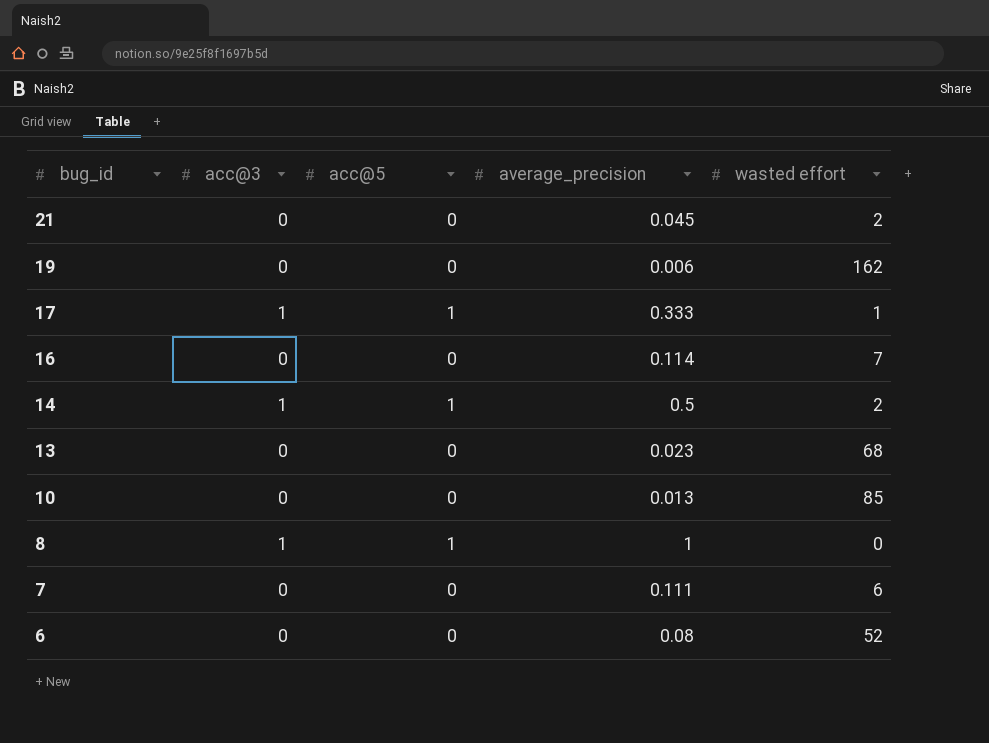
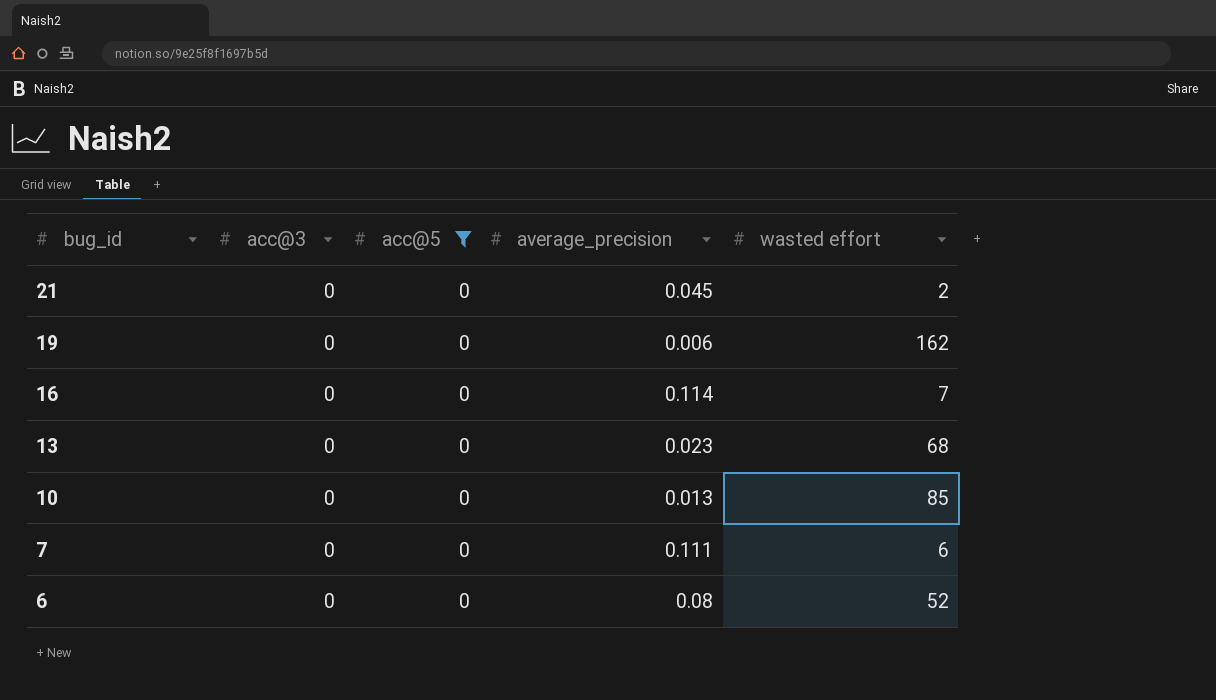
filter: none -> acc@5 = 0

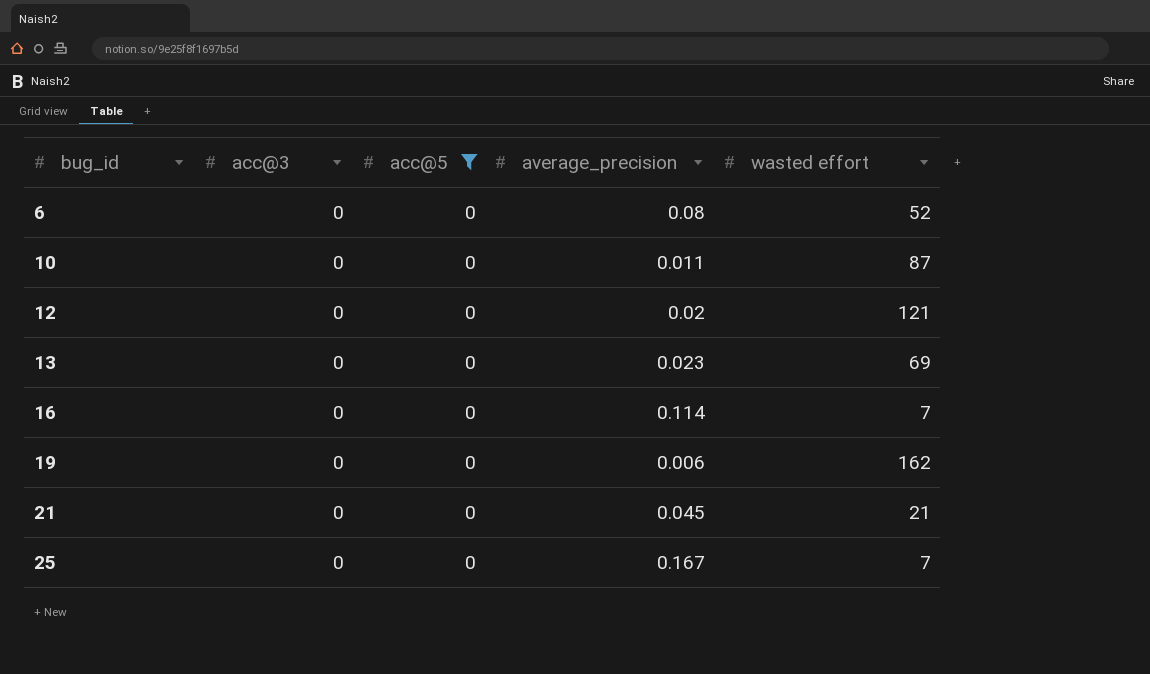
row order: bug_id descending -> bug_id ascending
row 7: 0 | 0 | 0.111 | 6 -> none
10 | average_precision: 0.013 -> 0.011
10 | wasted effort: 85 -> 87
row 12: none -> 0 | 0 | 0.02 | 121
13 | wasted effort: 68 -> 69
21 | wasted effort: 2 -> 21
row 25: none -> 0 | 0 | 0.167 | 7

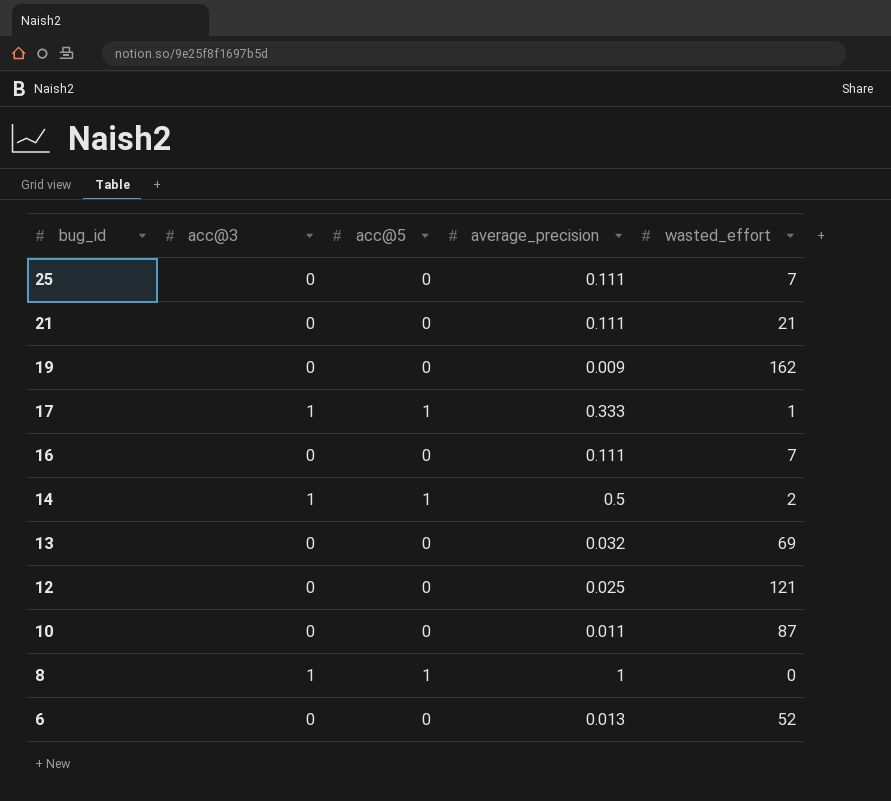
filter: acc@5 = 0 -> none
row order: bug_id ascending -> bug_id descending
column name: wasted effort -> wasted_effort
25 | average_precision: 0.167 -> 0.111
21 | average_precision: 0.045 -> 0.111
19 | average_precision: 0.006 -> 0.009
16 | average_precision: 0.114 -> 0.111
13 | average_precision: 0.023 -> 0.032
12 | average_precision: 0.02 -> 0.025
6 | average_precision: 0.08 -> 0.013

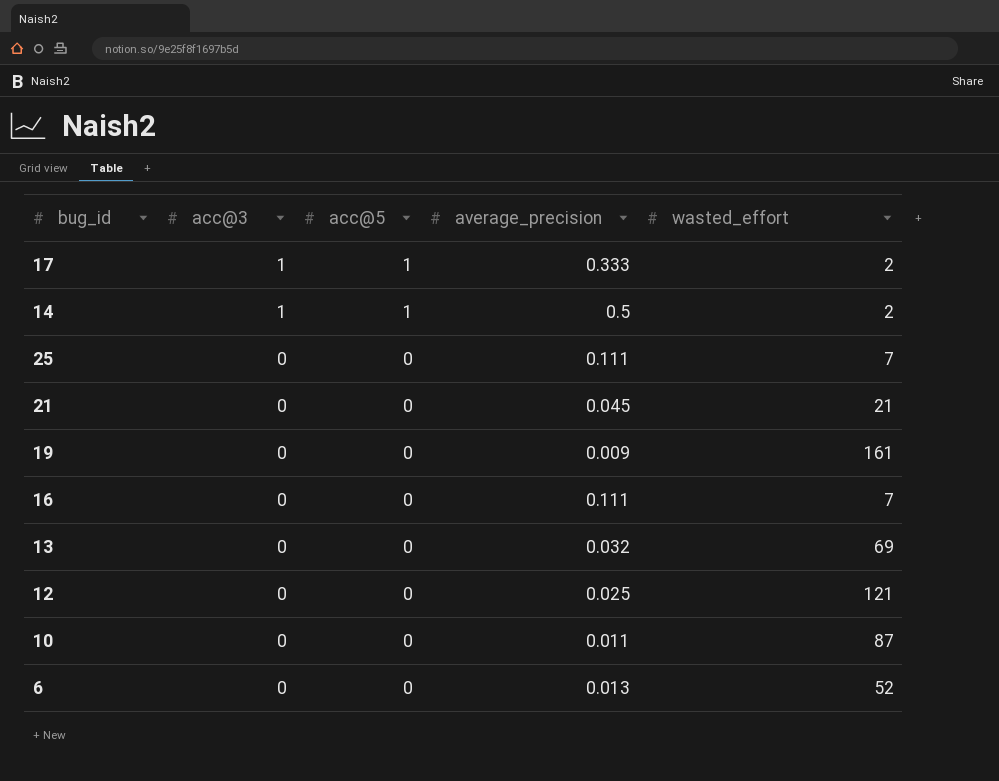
row order: bug_id descending -> acc@3 descending
row 8: 1 | 1 | 1 | 0 -> none
17 | wasted_effort: 1 -> 2
21 | average_precision: 0.111 -> 0.045
19 | wasted_effort: 162 -> 161

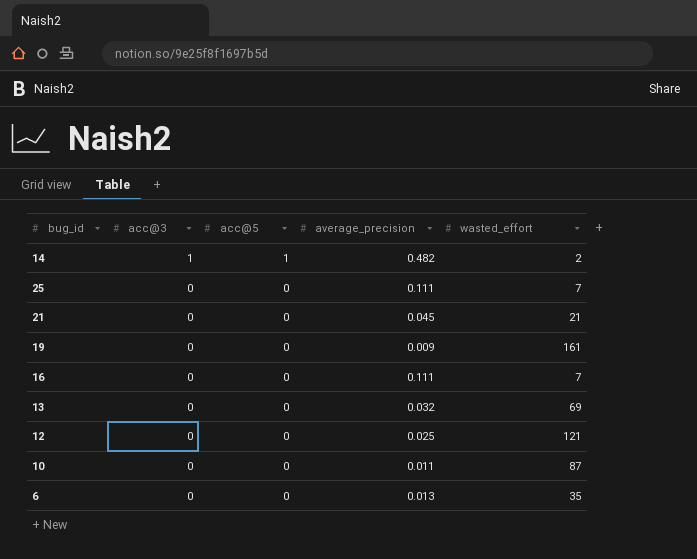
row 17: 1 | 1 | 0.333 | 2 -> none
14 | average_precision: 0.5 -> 0.482
6 | wasted_effort: 52 -> 35

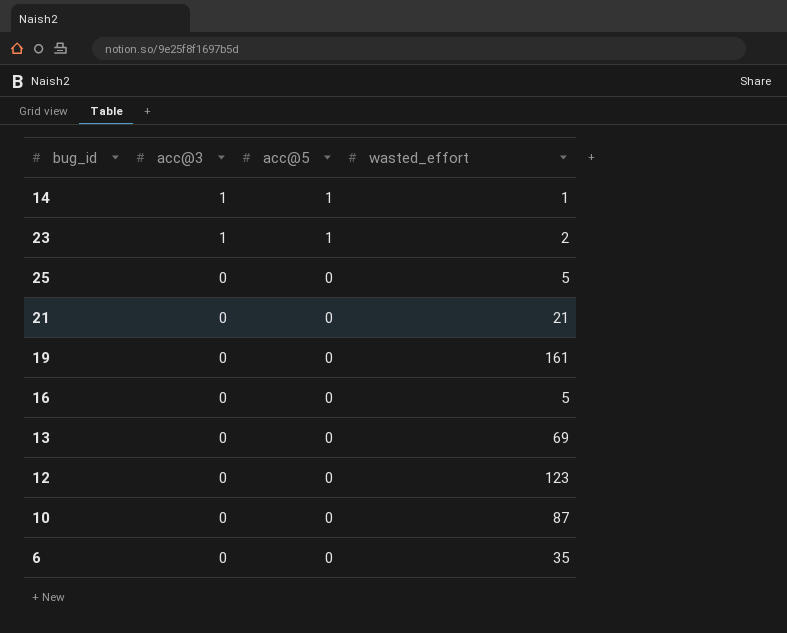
column average_precision | position: 4 -> none
14 | wasted_effort: 2 -> 1
row 23: none -> 1 | 1 | 2
25 | wasted_effort: 7 -> 5
16 | wasted_effort: 7 -> 5
12 | wasted_effort: 121 -> 123

